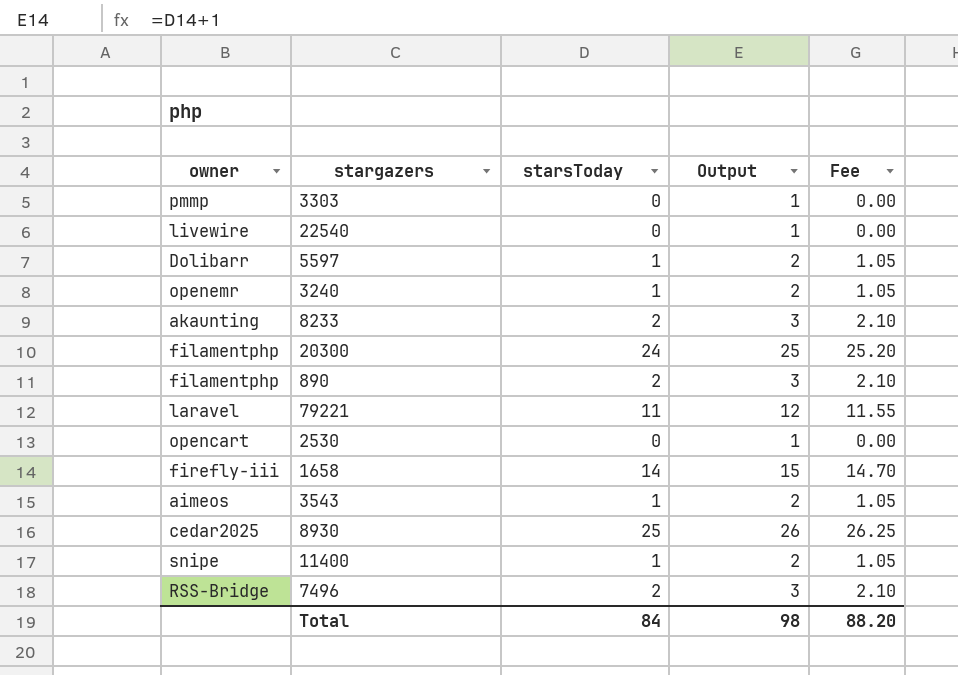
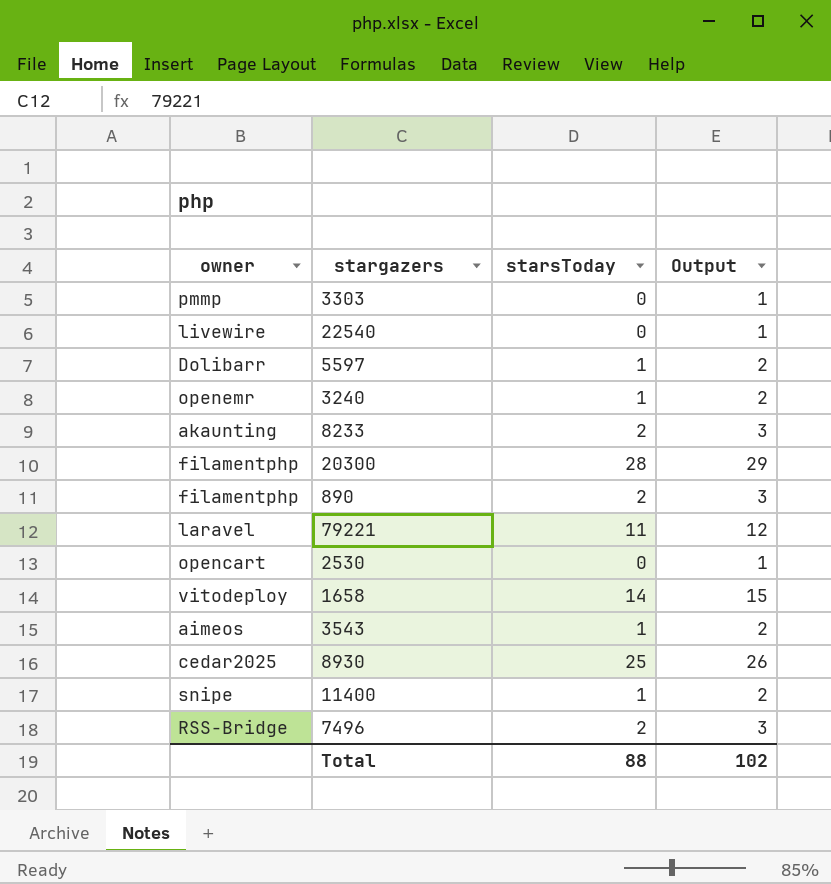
column Fee | formula: [starsToday] * 1.05 -> none
20300 | starsToday: 24 -> 28
20300 | Output: 25 -> 29
1658 | owner: firefly-iii -> vitodeploy
Total | starsToday: 84 -> 88
Total | Output: 98 -> 102

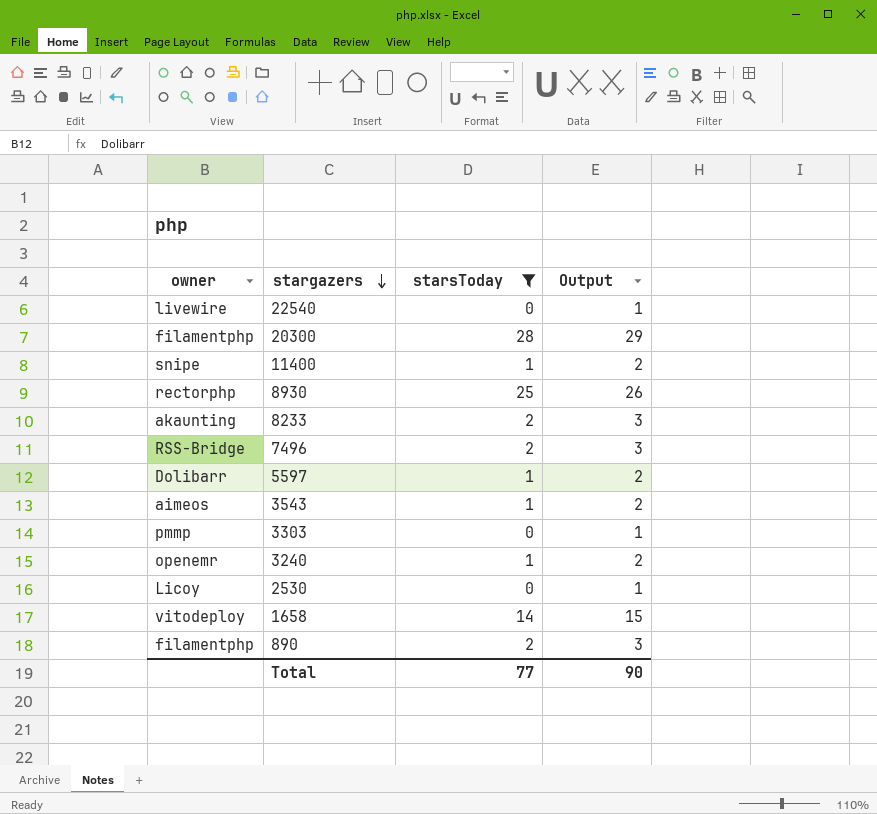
filter: none -> starsToday != 11
row order: none -> stargazers descending
8930 | owner: cedar2025 -> rectorphp
2530 | owner: opencart -> Licoy
Total | starsToday: 88 -> 77
Total | Output: 102 -> 90

